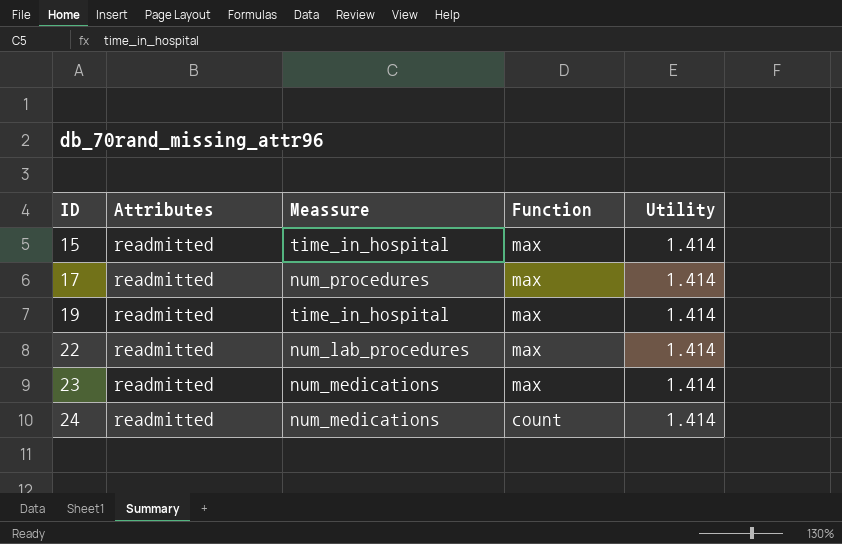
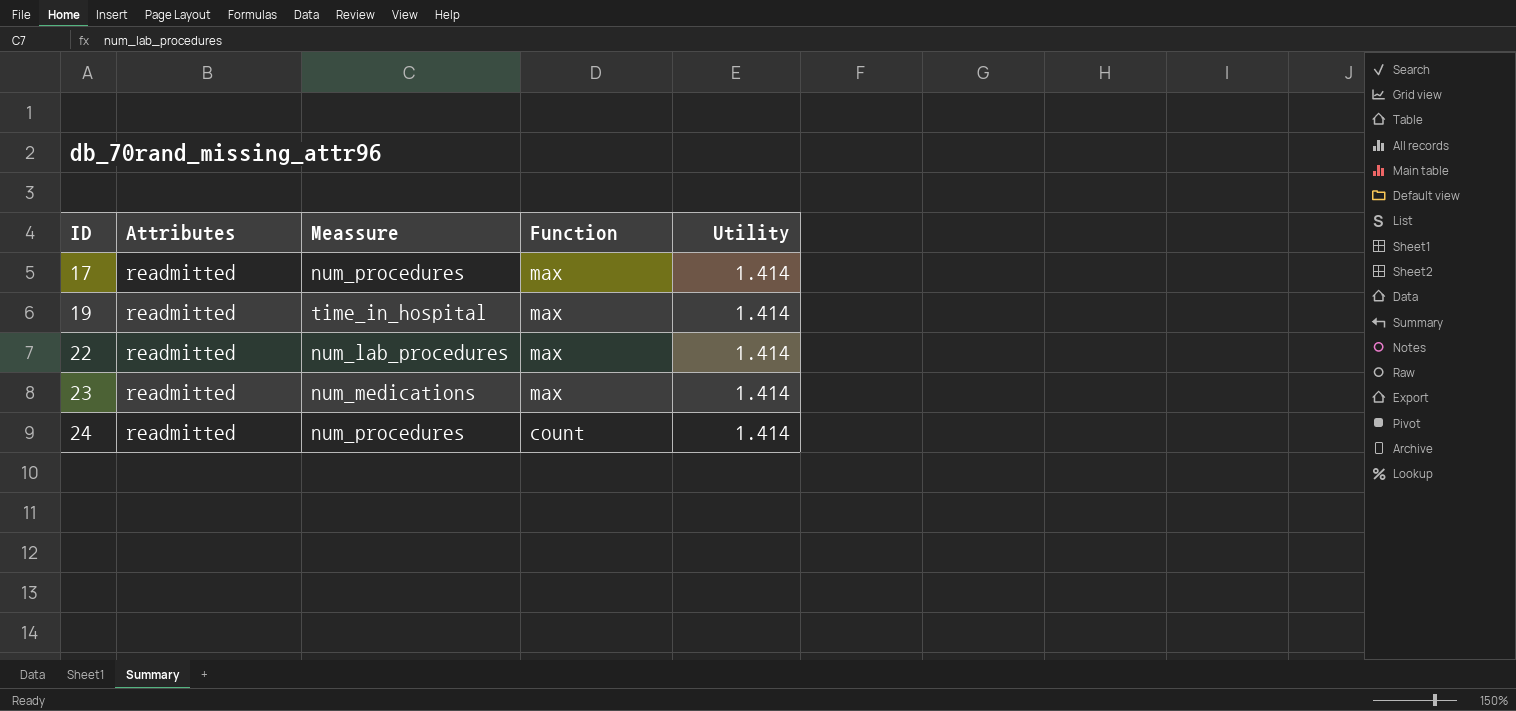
row 15: readmitted | time_in_hospital | max | 1.414 -> none
24 | Meassure: num_medications -> num_procedures

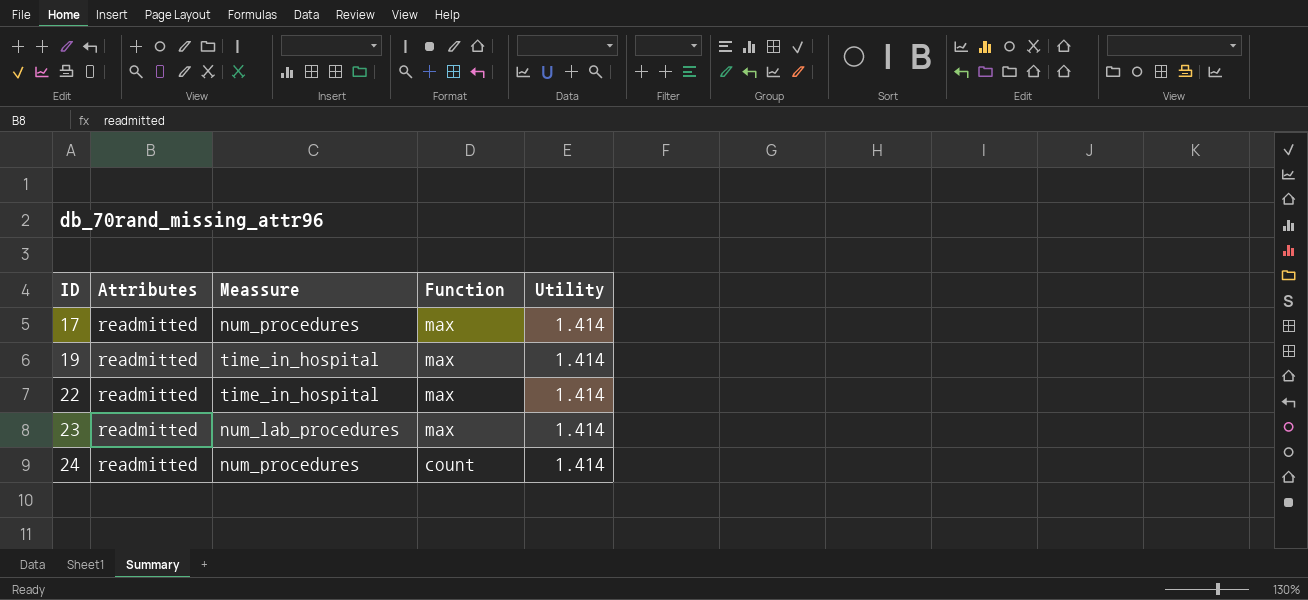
22 | Meassure: num_lab_procedures -> time_in_hospital
23 | Meassure: num_medications -> num_lab_procedures

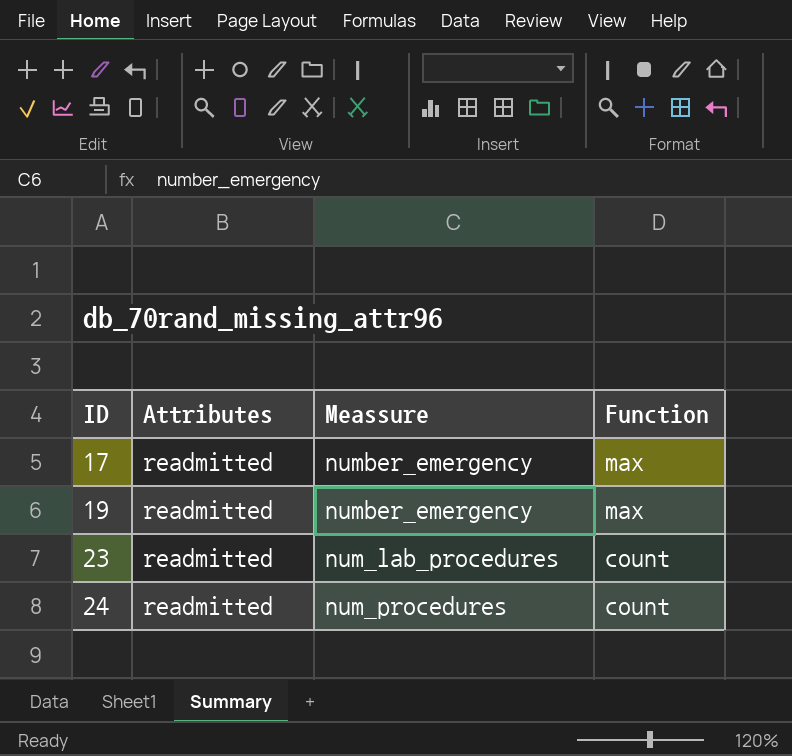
column Utility | position: 5 -> none
row 22: readmitted | time_in_hospital | max | 1.414 -> none
17 | Meassure: num_procedures -> number_emergency
19 | Meassure: time_in_hospital -> number_emergency
23 | Function: max -> count

